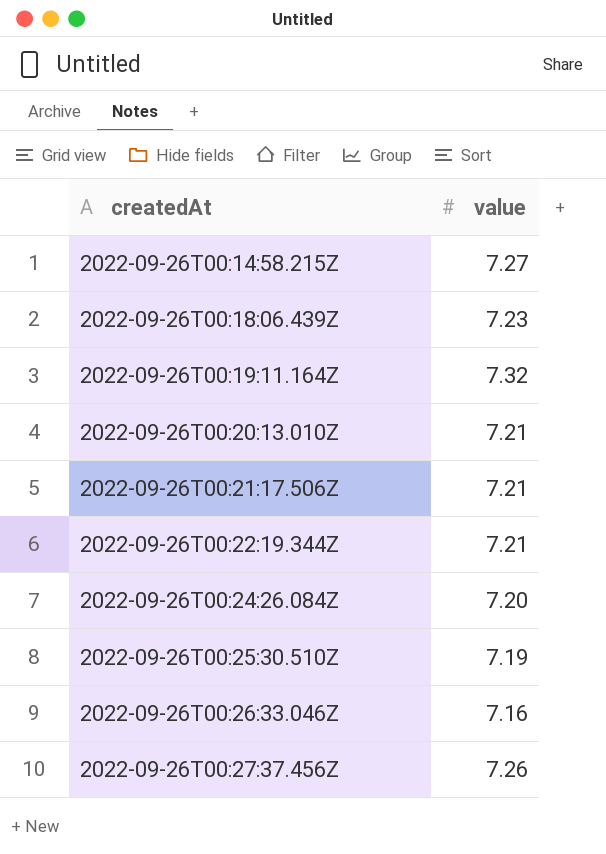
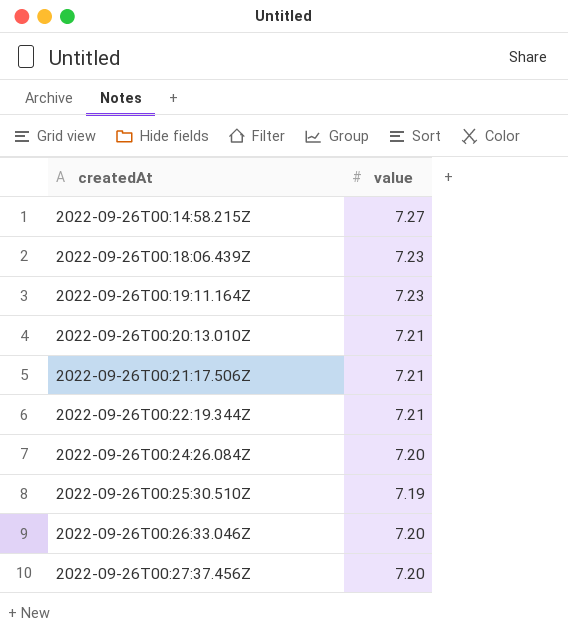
2022-09-26T00:19:11.164Z | value: 7.32 -> 7.23
2022-09-26T00:26:33.046Z | value: 7.16 -> 7.20
2022-09-26T00:27:37.456Z | value: 7.26 -> 7.20

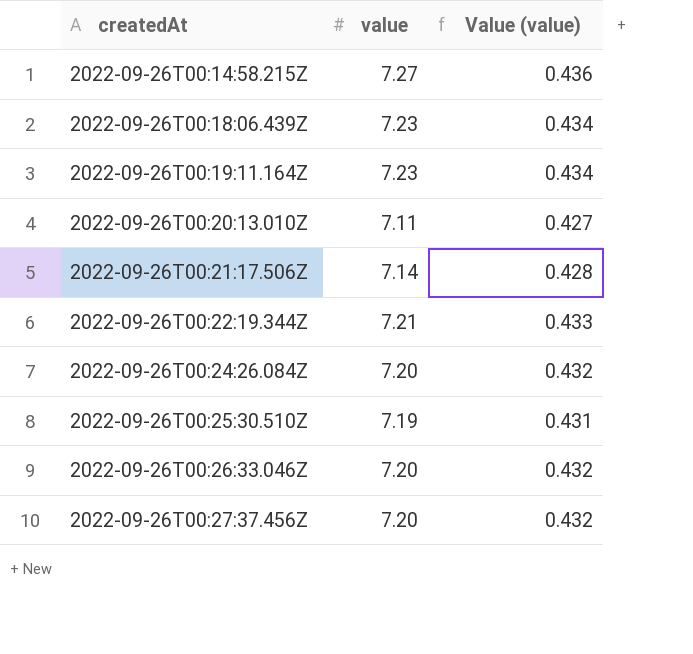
column Value (value) | formula: none -> [value] * 0.06
2022-09-26T00:20:13.010Z | value: 7.21 -> 7.11
2022-09-26T00:21:17.506Z | value: 7.21 -> 7.14

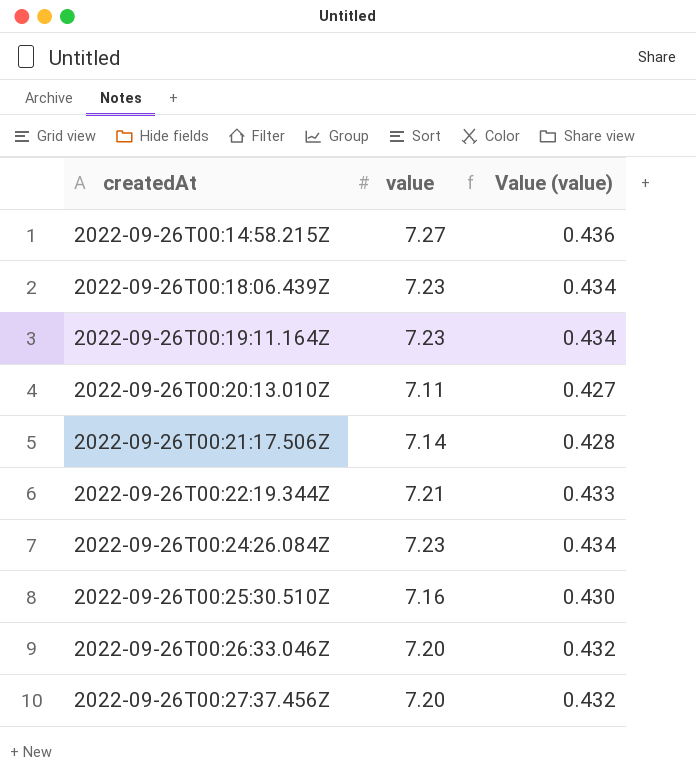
2022-09-26T00:24:26.084Z | value: 7.20 -> 7.23
2022-09-26T00:24:26.084Z | Value (value): 0.432 -> 0.434
2022-09-26T00:25:30.510Z | value: 7.19 -> 7.16
2022-09-26T00:25:30.510Z | Value (value): 0.431 -> 0.430

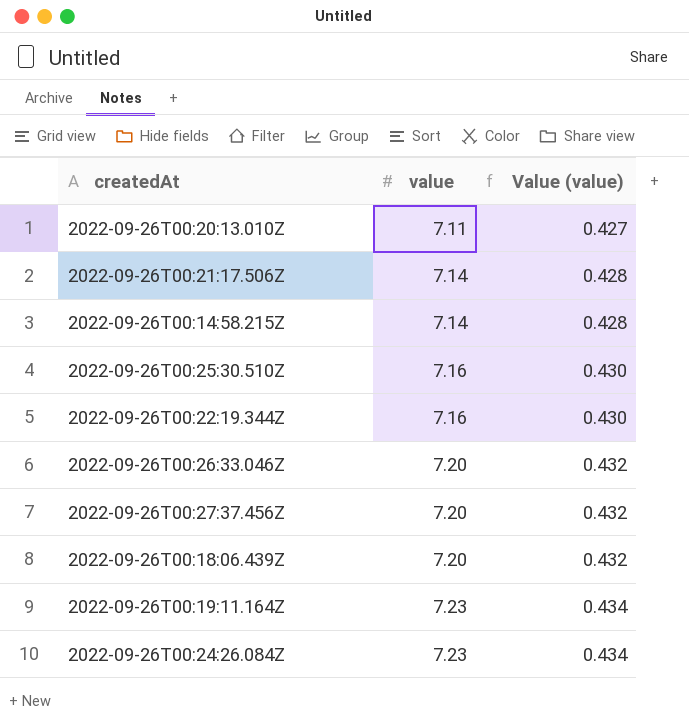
row order: createdAt ascending -> value ascending
2022-09-26T00:14:58.215Z | value: 7.27 -> 7.14
2022-09-26T00:14:58.215Z | Value (value): 0.436 -> 0.428
2022-09-26T00:22:19.344Z | value: 7.21 -> 7.16
2022-09-26T00:22:19.344Z | Value (value): 0.433 -> 0.430
2022-09-26T00:18:06.439Z | value: 7.23 -> 7.20
2022-09-26T00:18:06.439Z | Value (value): 0.434 -> 0.432

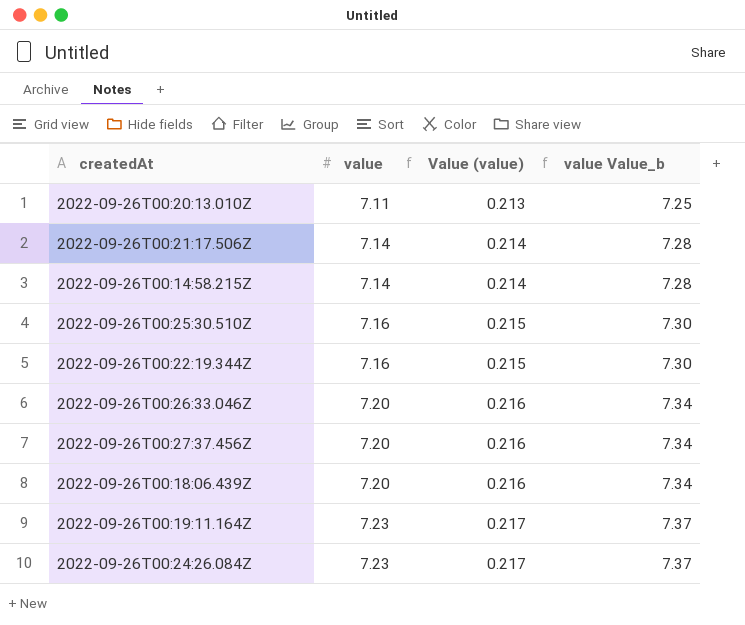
column Value (value) | formula: [value] * 0.06 -> [value] * 0.03
column value Value_b | formula: none -> [value] * 1.02

